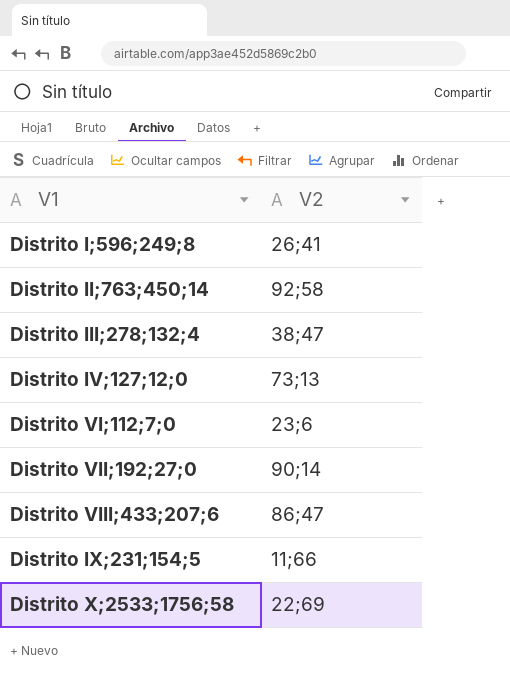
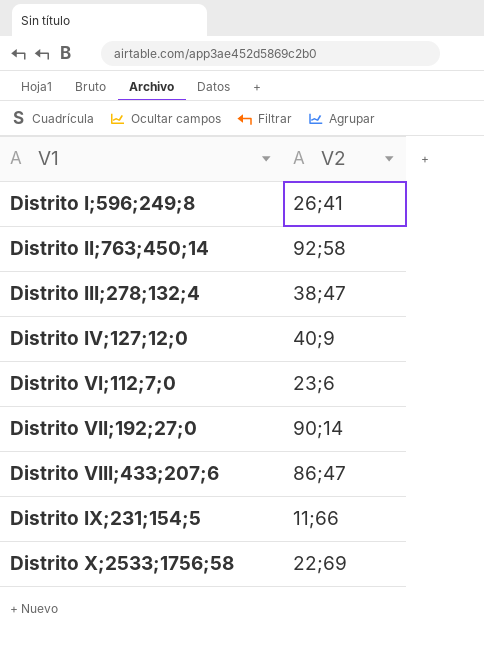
Distrito IV;127;12;0 | V2: 73;13 -> 40;9

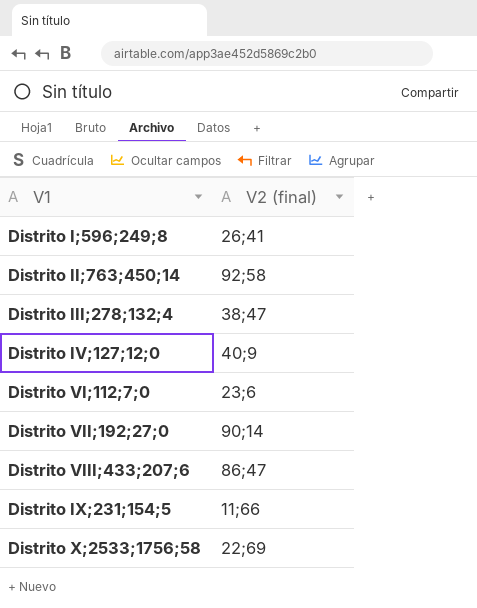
column name: V2 -> V2 (final)

